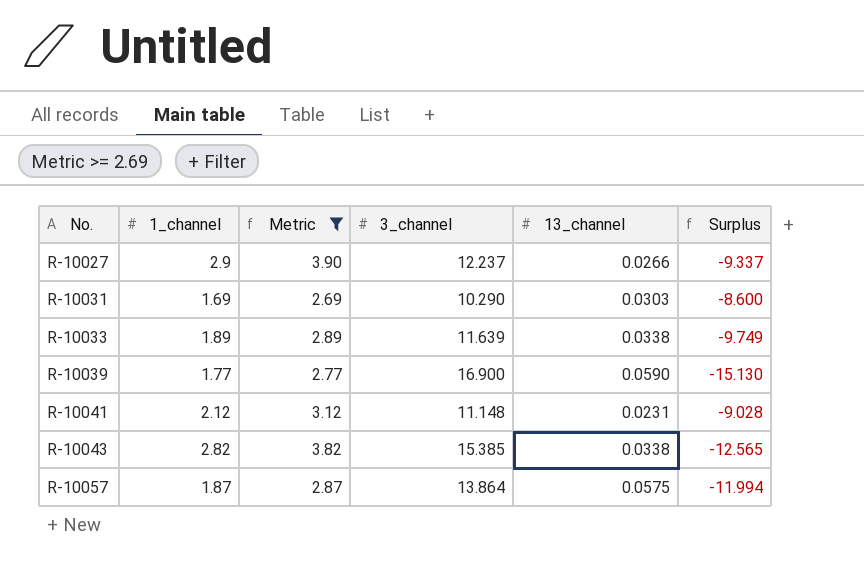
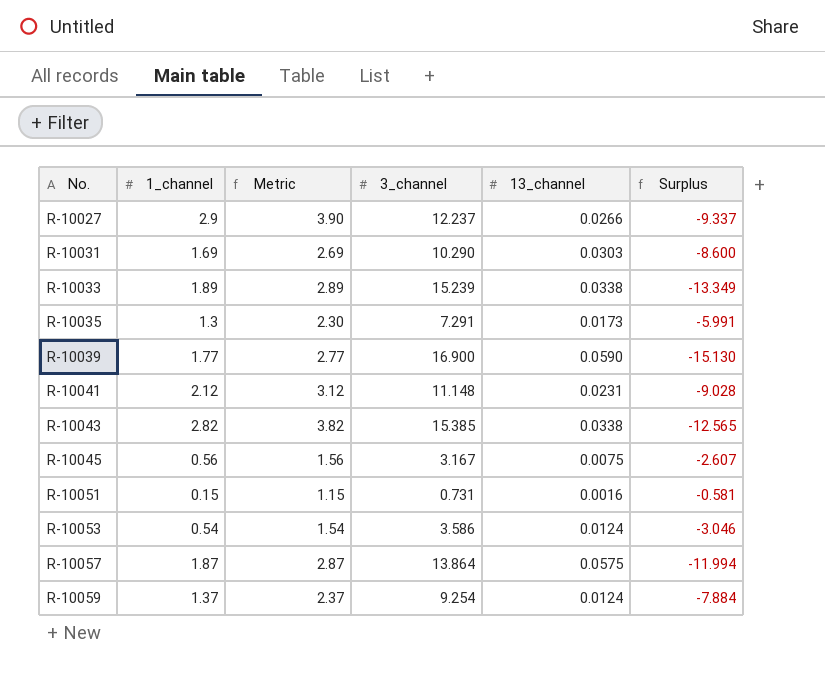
filter: Metric >= 2.69 -> none
R-10033 | 3_channel: 11.639 -> 15.239
R-10033 | Surplus: -9.749 -> -13.349

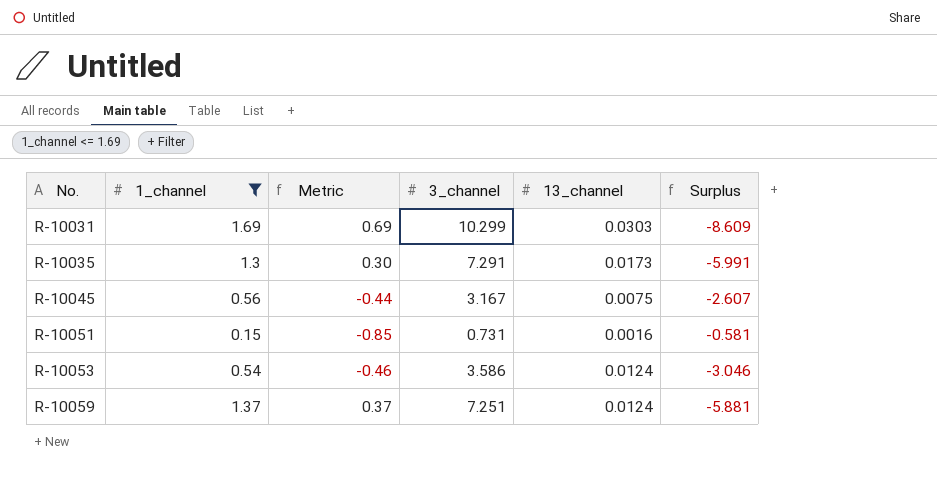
filter: none -> 1_channel <= 1.69
column Metric | formula: [1_channel] + 1 -> [1_channel] - 1
R-10031 | 3_channel: 10.290 -> 10.299
R-10031 | Surplus: -8.600 -> -8.609
R-10059 | 3_channel: 9.254 -> 7.251
R-10059 | Surplus: -7.884 -> -5.881

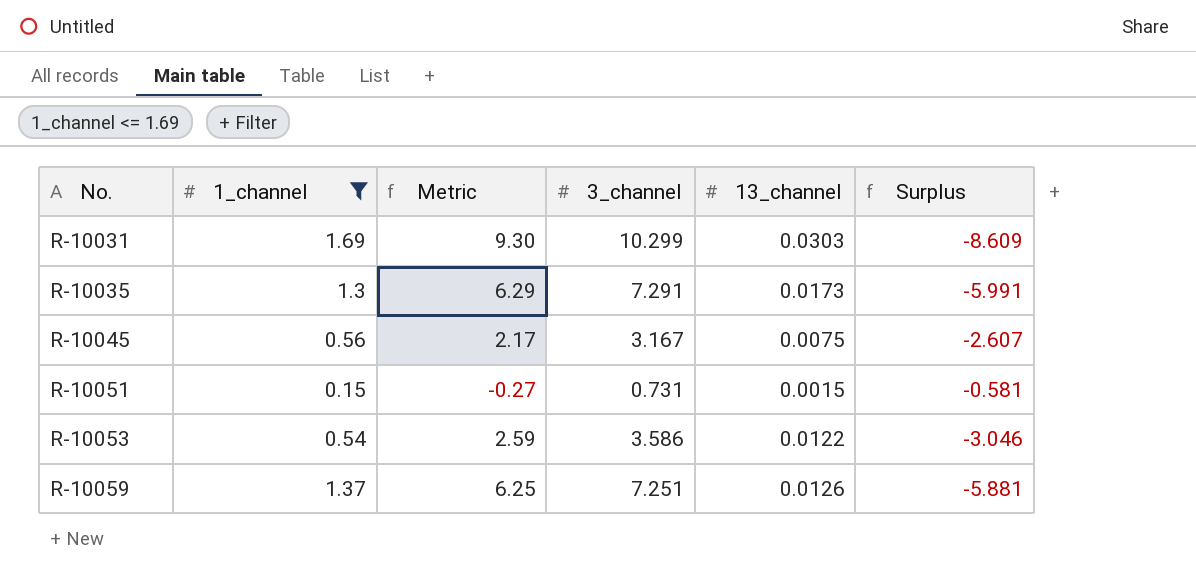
column Metric | formula: [1_channel] - 1 -> [3_channel] - 1
R-10051 | 13_channel: 0.0016 -> 0.0015
R-10053 | 13_channel: 0.0124 -> 0.0122
R-10059 | 13_channel: 0.0124 -> 0.0126

